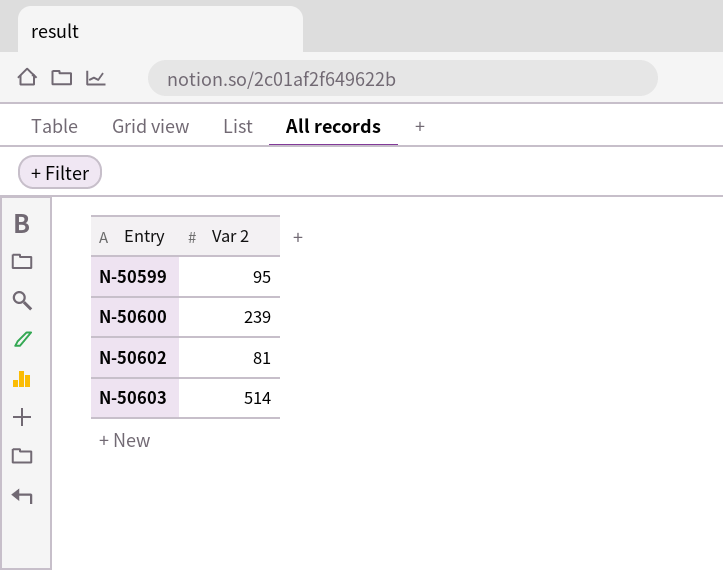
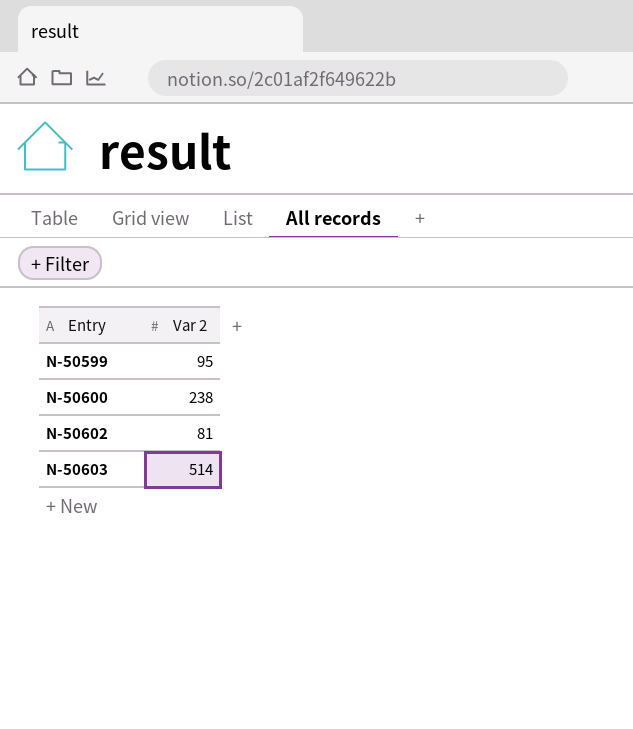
N-50600 | Var 2: 239 -> 238

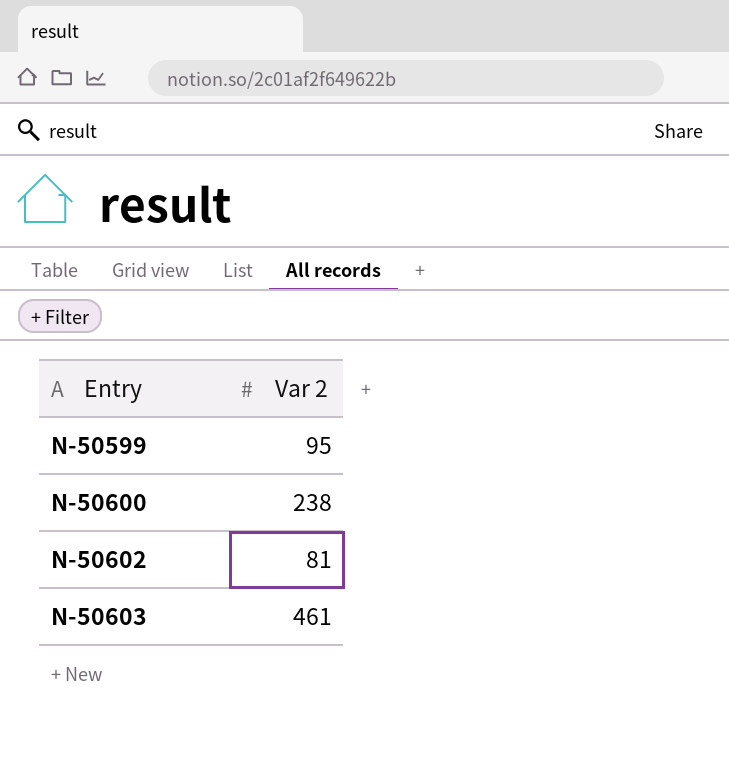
N-50603 | Var 2: 514 -> 461

